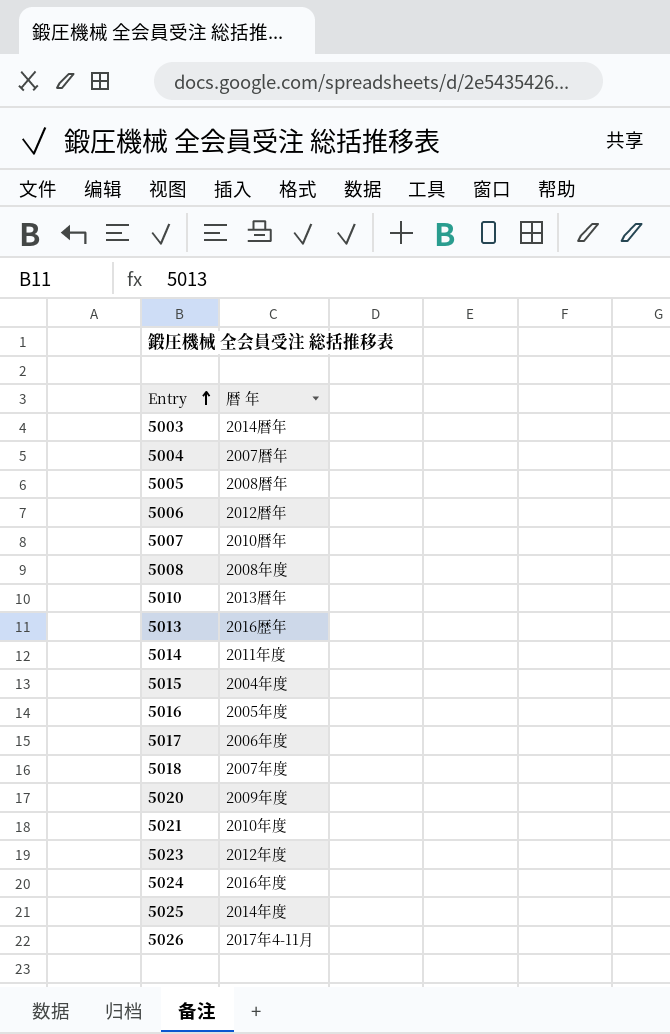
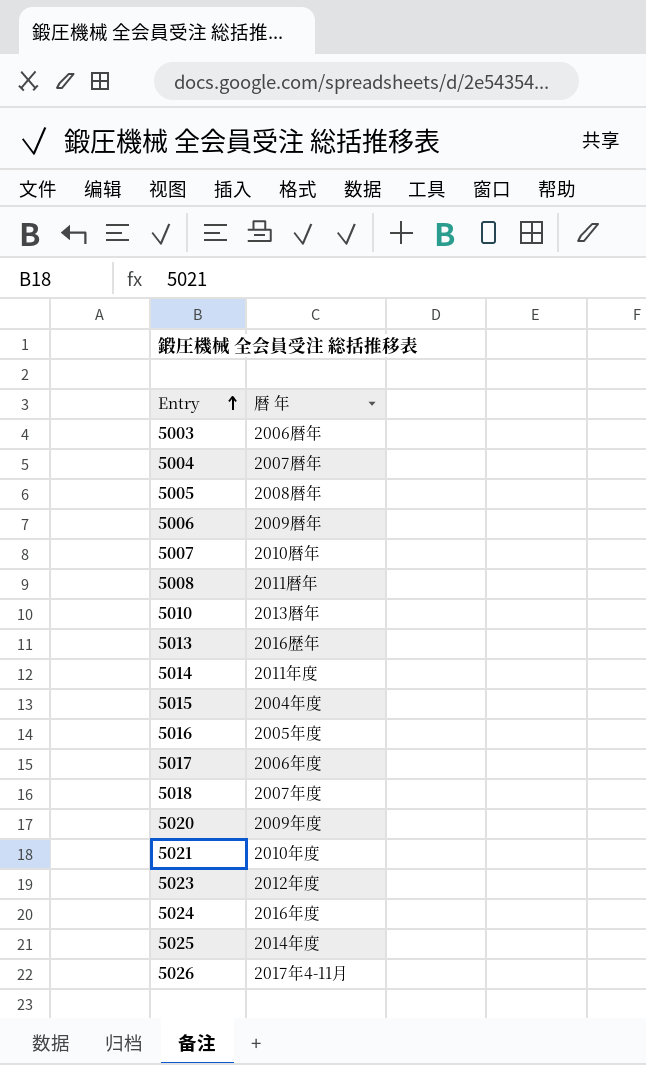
5003 | 暦 年: 2014暦年 -> 2006暦年
5006 | 暦 年: 2012暦年 -> 2009暦年
5008 | 暦 年: 2008年度 -> 2011暦年

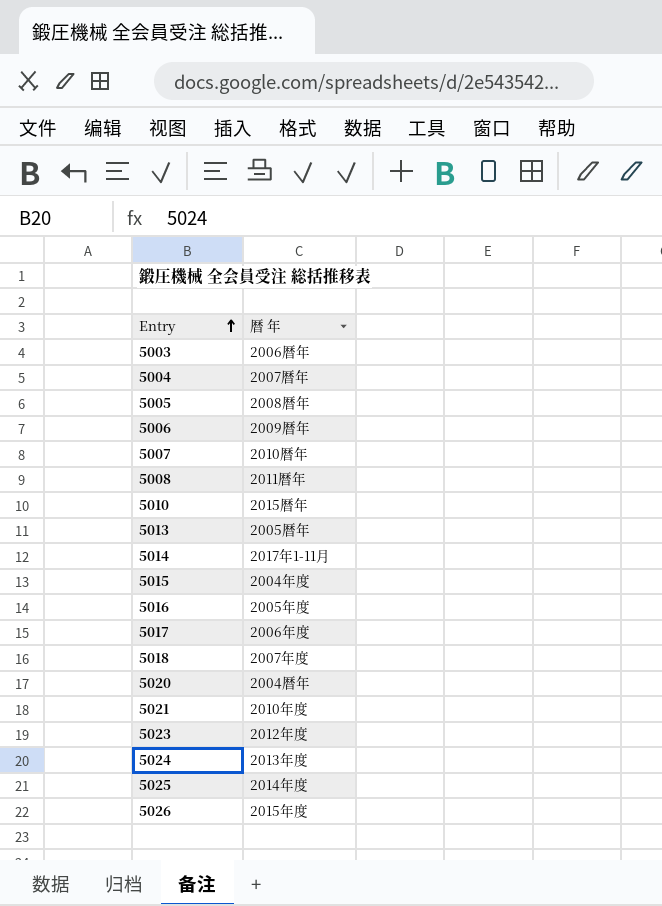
5010 | 暦 年: 2013暦年 -> 2015暦年
5013 | 暦 年: 2016歴年 -> 2005暦年
5014 | 暦 年: 2011年度 -> 2017年1-11月
5020 | 暦 年: 2009年度 -> 2004暦年
5024 | 暦 年: 2016年度 -> 2013年度
5026 | 暦 年: 2017年4-11月 -> 2015年度

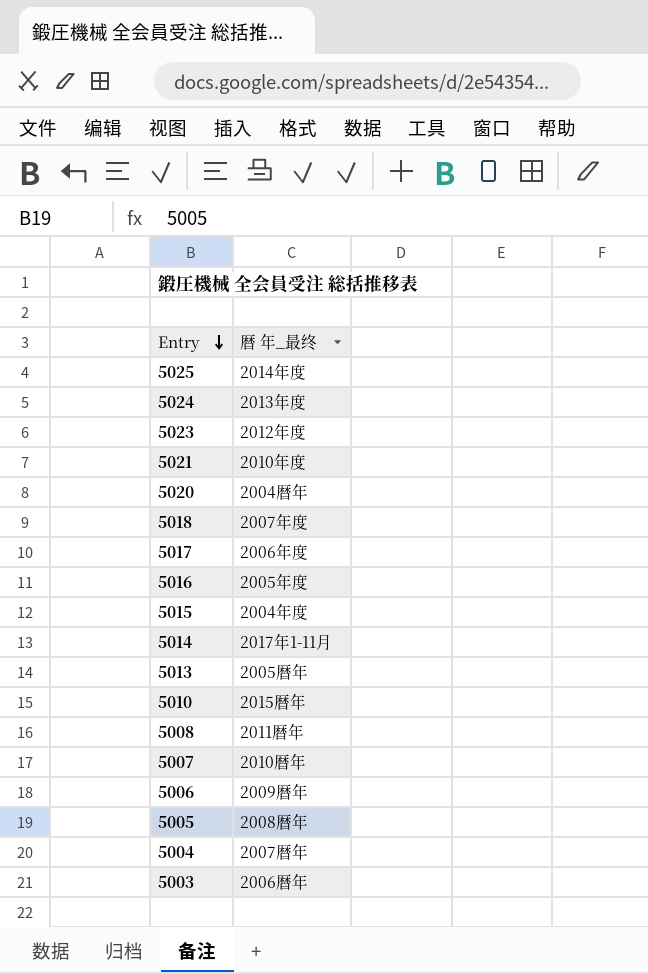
row order: Entry ascending -> Entry descending
column name: 暦 年 -> 暦 年_最终
row 5026: 2015年度 -> none

